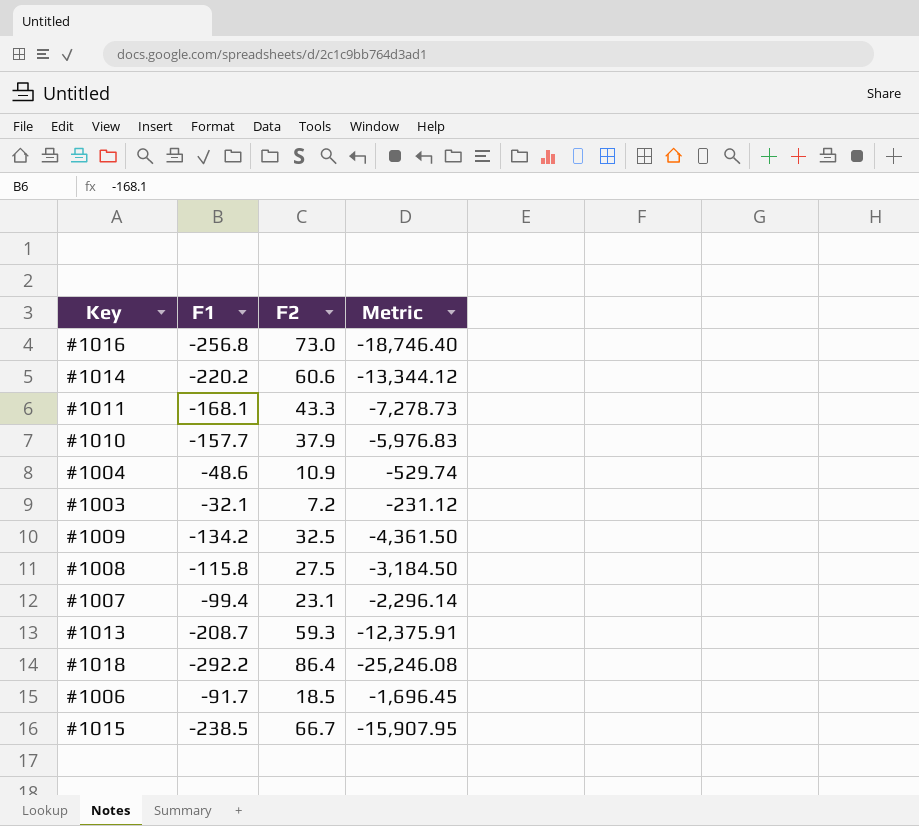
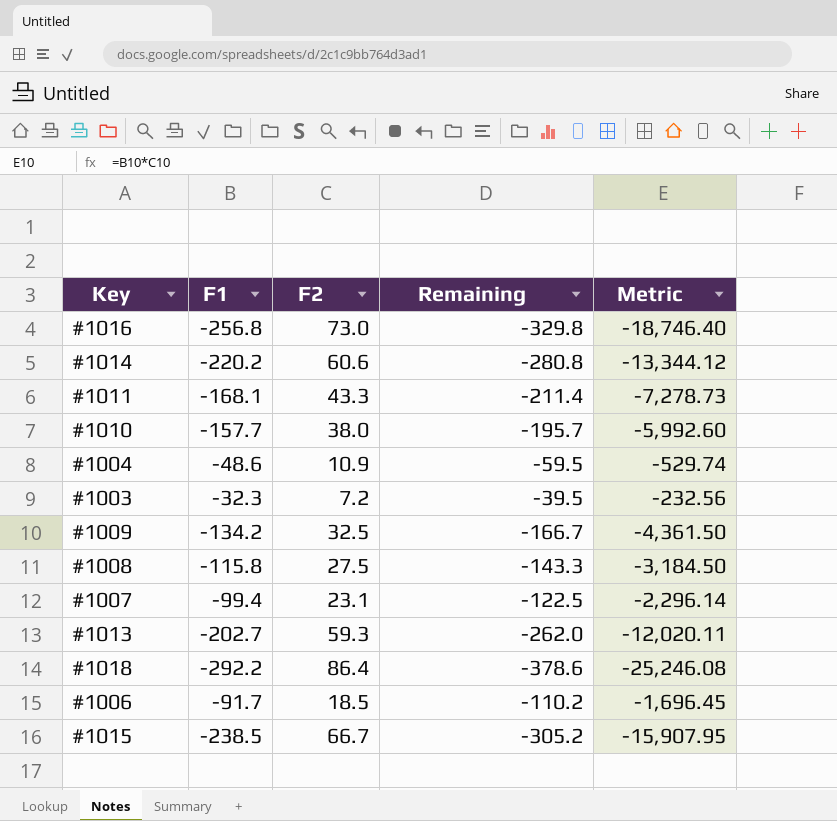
column Remaining | formula: none -> [F1] - [F2]
#1010 | F2: 37.9 -> 38.0
#1010 | Metric: -5,976.83 -> -5,992.60
#1003 | F1: -32.1 -> -32.3
#1003 | Metric: -231.12 -> -232.56
#1013 | F1: -208.7 -> -202.7
#1013 | Metric: -12,375.91 -> -12,020.11

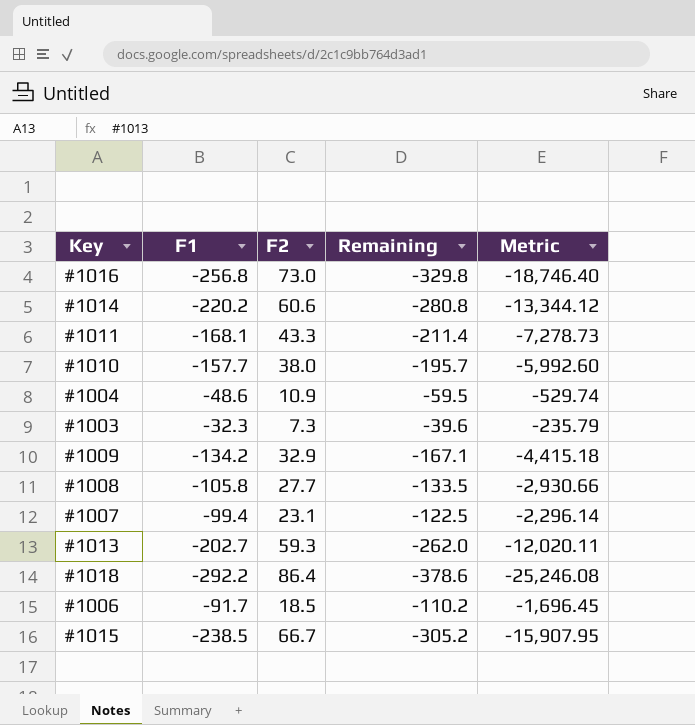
#1003 | F2: 7.2 -> 7.3
#1003 | Remaining: -39.5 -> -39.6
#1003 | Metric: -232.56 -> -235.79
#1009 | F2: 32.5 -> 32.9
#1009 | Remaining: -166.7 -> -167.1
#1009 | Metric: -4,361.50 -> -4,415.18
#1008 | F1: -115.8 -> -105.8
#1008 | F2: 27.5 -> 27.7
#1008 | Remaining: -143.3 -> -133.5
#1008 | Metric: -3,184.50 -> -2,930.66

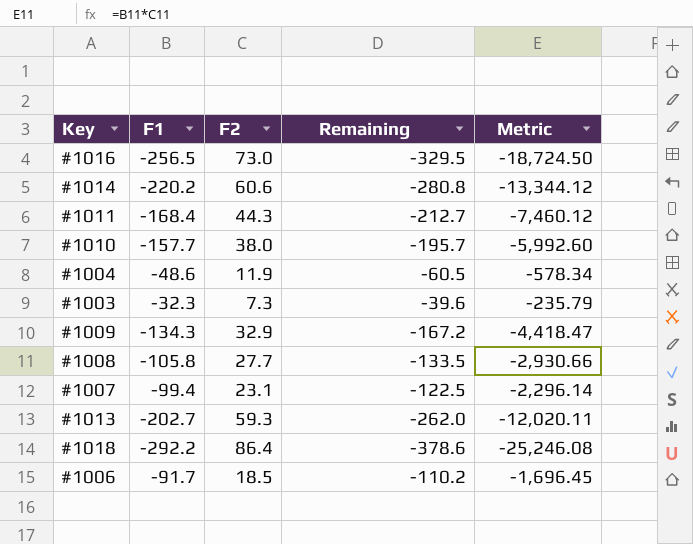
row #1015: -238.5 | 66.7 | -305.2 | -15,907.95 -> none
#1016 | F1: -256.8 -> -256.5
#1016 | Remaining: -329.8 -> -329.5
#1016 | Metric: -18,746.40 -> -18,724.50
#1011 | F1: -168.1 -> -168.4
#1011 | F2: 43.3 -> 44.3
#1011 | Remaining: -211.4 -> -212.7
#1011 | Metric: -7,278.73 -> -7,460.12
#1004 | F2: 10.9 -> 11.9
#1004 | Remaining: -59.5 -> -60.5
#1004 | Metric: -529.74 -> -578.34
#1009 | F1: -134.2 -> -134.3
#1009 | Remaining: -167.1 -> -167.2
#1009 | Metric: -4,415.18 -> -4,418.47

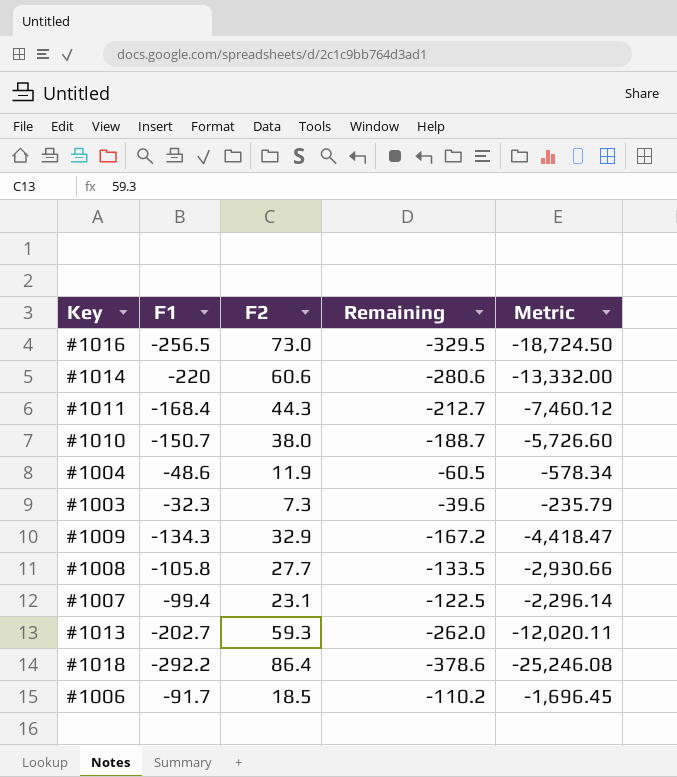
#1014 | F1: -220.2 -> -220
#1014 | Remaining: -280.8 -> -280.6
#1014 | Metric: -13,344.12 -> -13,332.00
#1010 | F1: -157.7 -> -150.7
#1010 | Remaining: -195.7 -> -188.7
#1010 | Metric: -5,992.60 -> -5,726.60

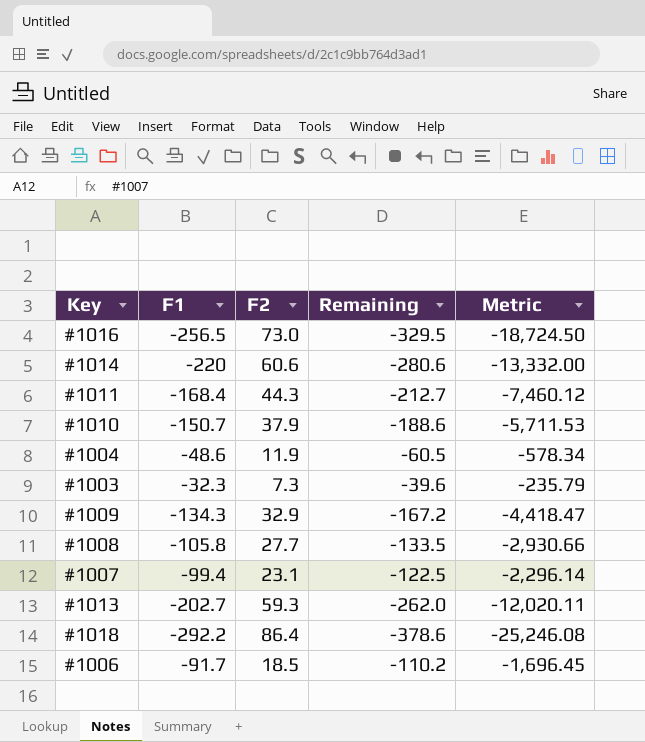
#1010 | F2: 38.0 -> 37.9
#1010 | Remaining: -188.7 -> -188.6
#1010 | Metric: -5,726.60 -> -5,711.53

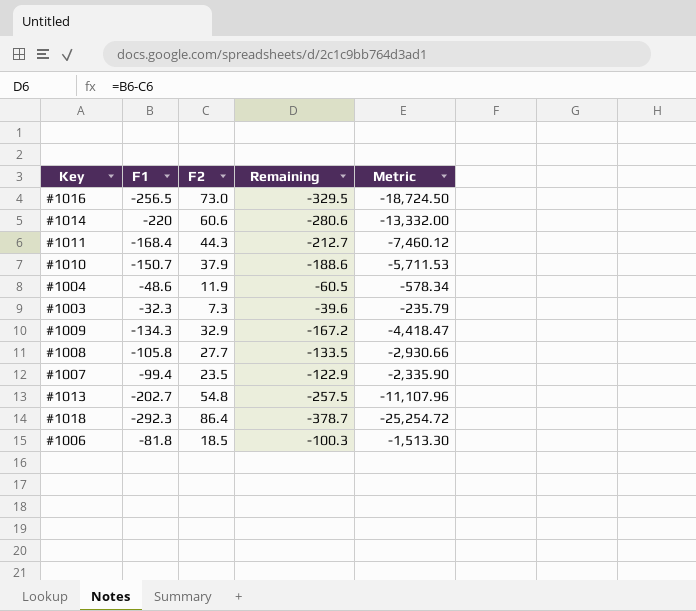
#1007 | F2: 23.1 -> 23.5
#1007 | Remaining: -122.5 -> -122.9
#1007 | Metric: -2,296.14 -> -2,335.90
#1013 | F2: 59.3 -> 54.8
#1013 | Remaining: -262.0 -> -257.5
#1013 | Metric: -12,020.11 -> -11,107.96
#1018 | F1: -292.2 -> -292.3
#1018 | Remaining: -378.6 -> -378.7
#1018 | Metric: -25,246.08 -> -25,254.72
#1006 | F1: -91.7 -> -81.8
#1006 | Remaining: -110.2 -> -100.3
#1006 | Metric: -1,696.45 -> -1,513.30

